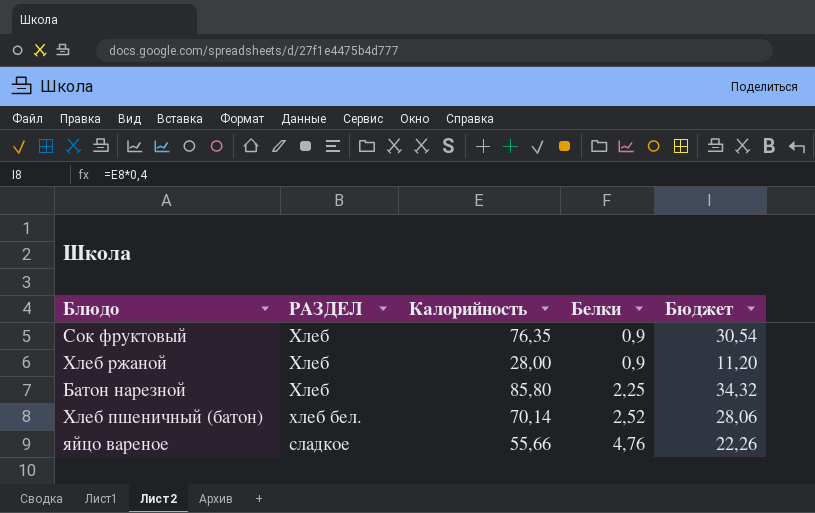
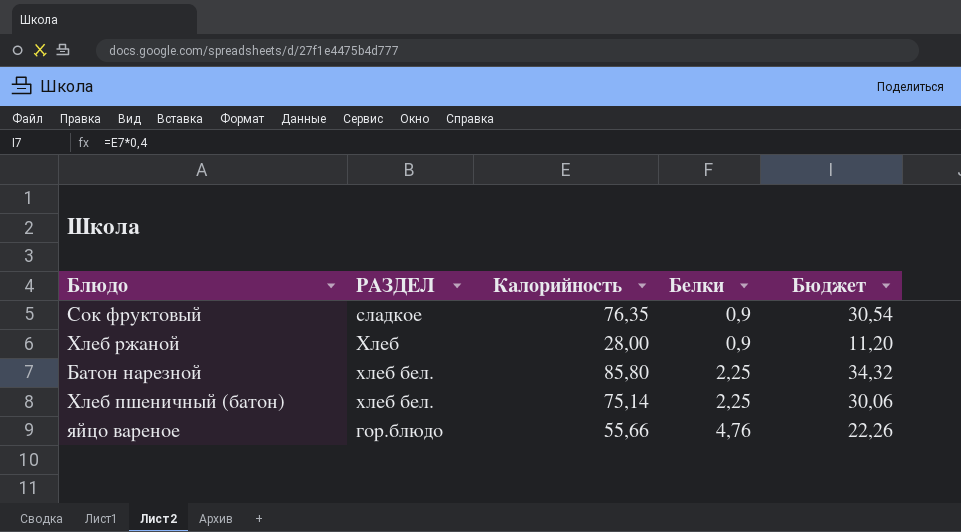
Сок фруктовый | РАЗДЕЛ: Хлеб -> сладкое
Батон нарезной | РАЗДЕЛ: Хлеб -> хлеб бел.
Хлеб пшеничный (батон) | Калорийность: 70,14 -> 75,14
Хлеб пшеничный (батон) | Белки: 2,52 -> 2,25
Хлеб пшеничный (батон) | Бюджет: 28,06 -> 30,06
яйцо вареное | РАЗДЕЛ: сладкое -> гор.блюдо

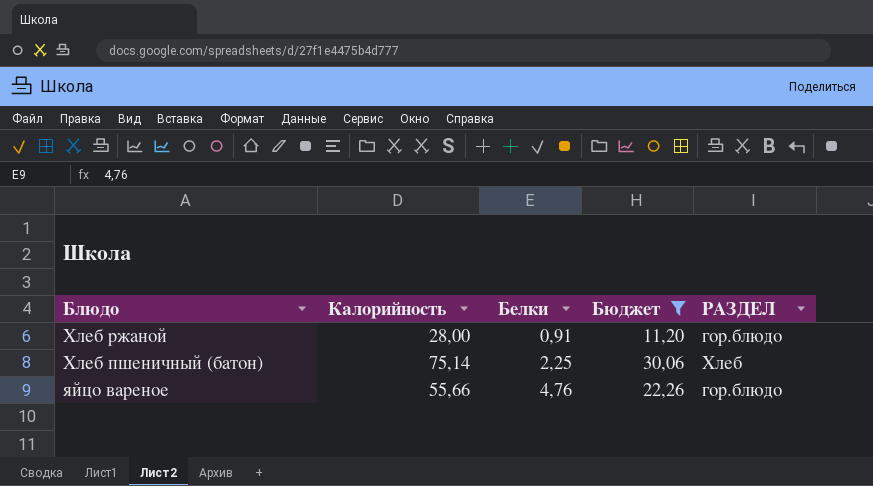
filter: none -> Бюджет <= 30,06
column РАЗДЕЛ | position: 2 -> 5
Хлеб ржаной | Белки: 0,9 -> 0,91
Хлеб ржаной | РАЗДЕЛ: Хлеб -> гор.блюдо
Хлеб пшеничный (батон) | РАЗДЕЛ: хлеб бел. -> Хлеб

